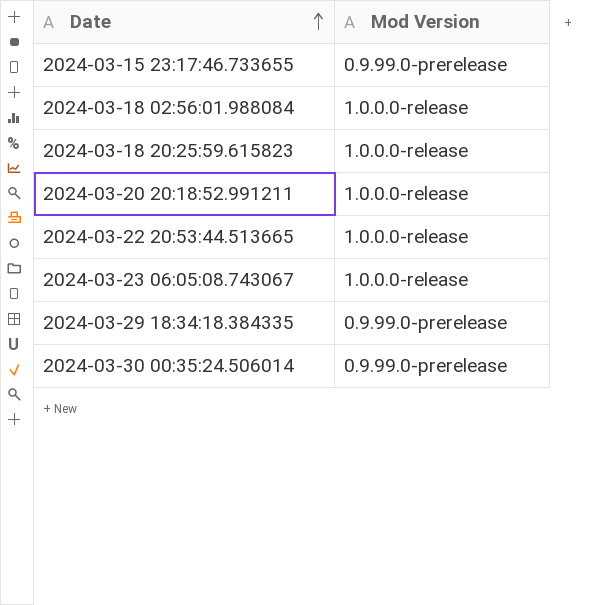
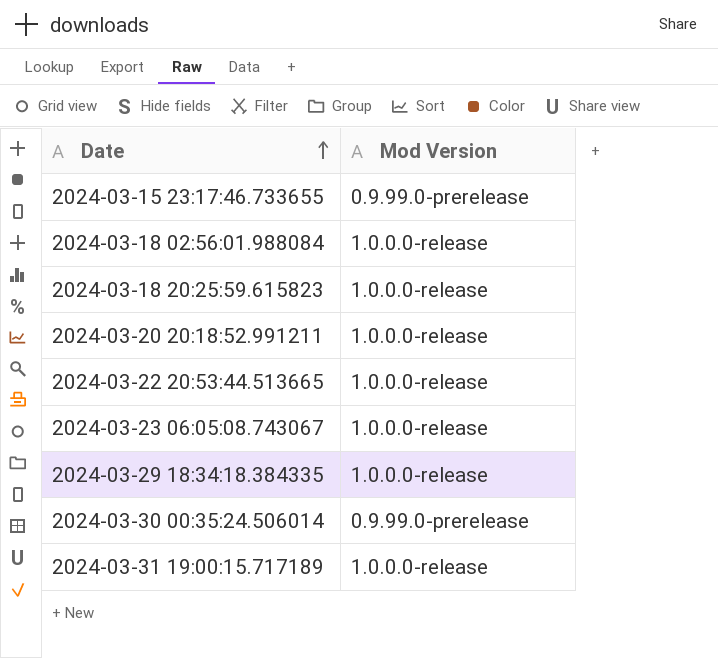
2024-03-29 18:34:18.384335 | Mod Version: 0.9.99.0-prerelease -> 1.0.0.0-release
row 2024-03-31 19:00:15.717189: none -> 1.0.0.0-release

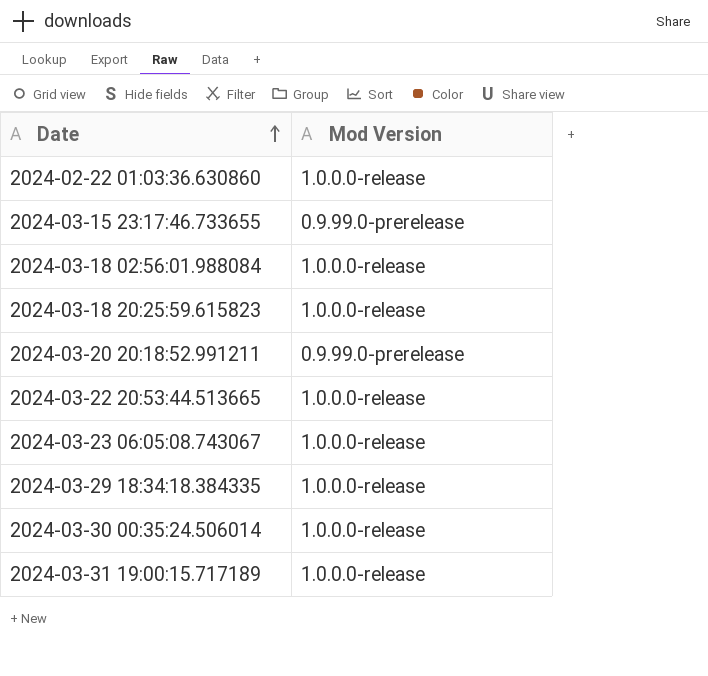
row 2024-02-22 01:03:36.630860: none -> 1.0.0.0-release
2024-03-20 20:18:52.991211 | Mod Version: 1.0.0.0-release -> 0.9.99.0-prerelease
2024-03-30 00:35:24.506014 | Mod Version: 0.9.99.0-prerelease -> 1.0.0.0-release

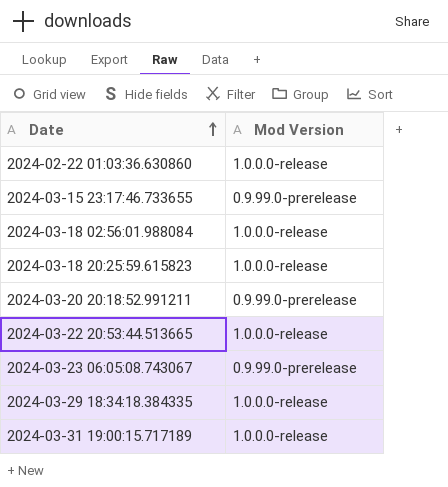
row 2024-03-30 00:35:24.506014: 1.0.0.0-release -> none
2024-03-23 06:05:08.743067 | Mod Version: 1.0.0.0-release -> 0.9.99.0-prerelease

